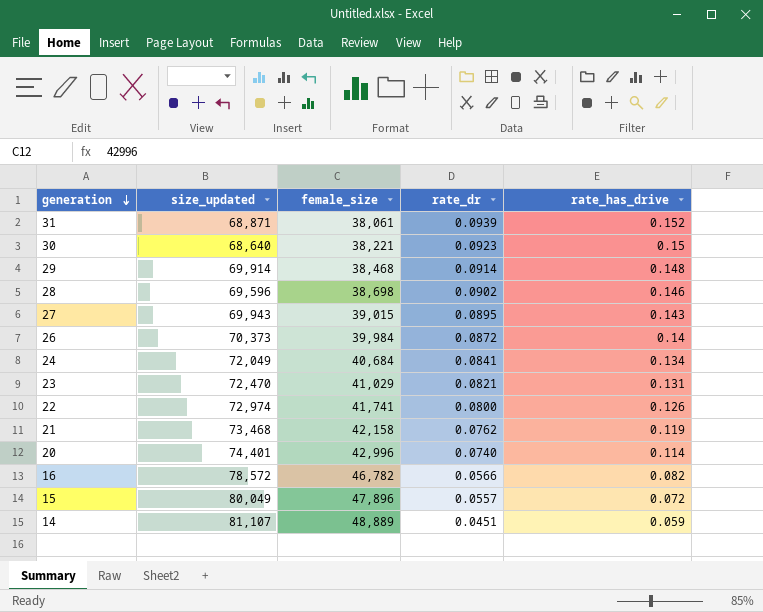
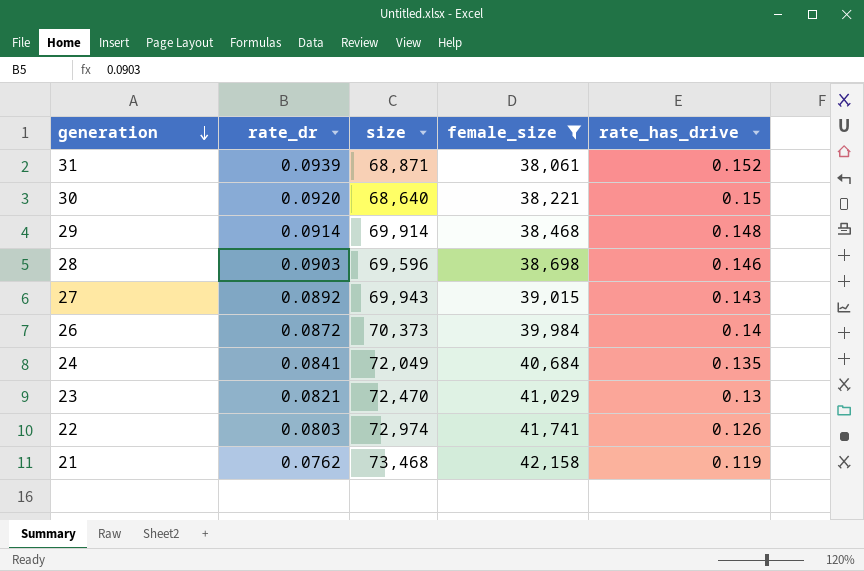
filter: none -> female_size <= 42,158
column rate_dr | position: 4 -> 2
column name: size_updated -> size
30 | rate_dr: 0.0923 -> 0.0920
28 | rate_dr: 0.0902 -> 0.0903
27 | rate_dr: 0.0895 -> 0.0892
24 | rate_has_drive: 0.134 -> 0.135
23 | rate_has_drive: 0.131 -> 0.13
22 | rate_dr: 0.0800 -> 0.0803

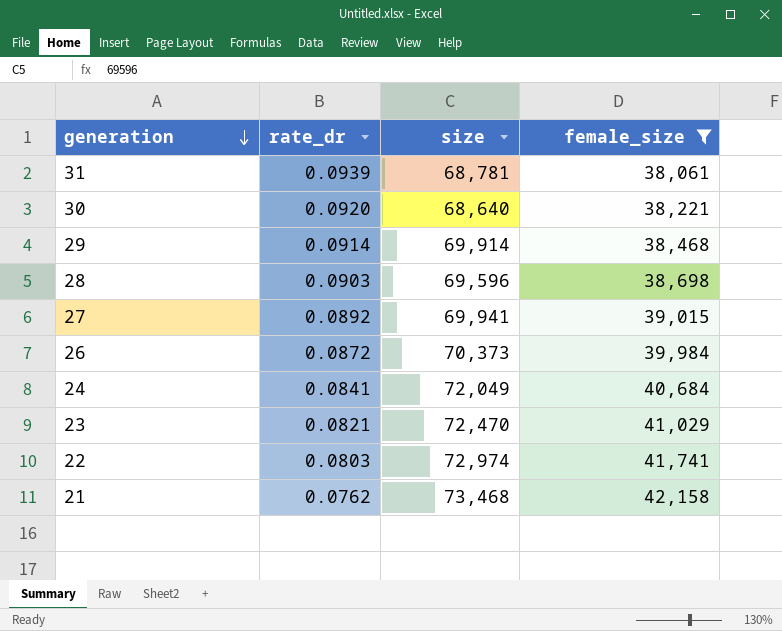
column rate_has_drive | position: 5 -> none
31 | size: 68,871 -> 68,781
27 | size: 69,943 -> 69,941

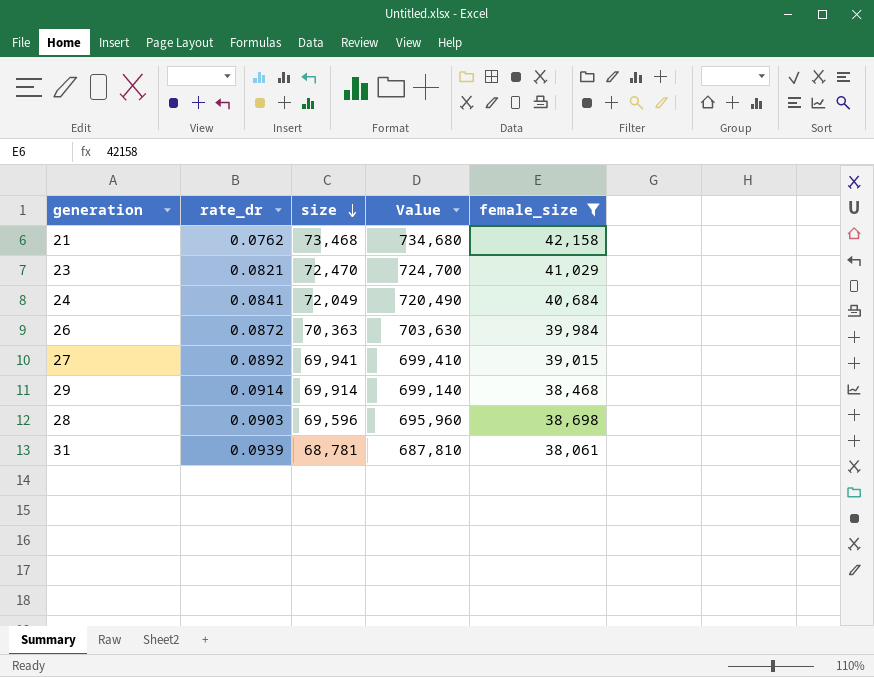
row order: generation descending -> size descending
column Value | formula: none -> [size] * 10
row 30: 0.0920 | 68,640 | 38,221 -> none
row 22: 0.0803 | 72,974 | 41,741 -> none
26 | size: 70,373 -> 70,363

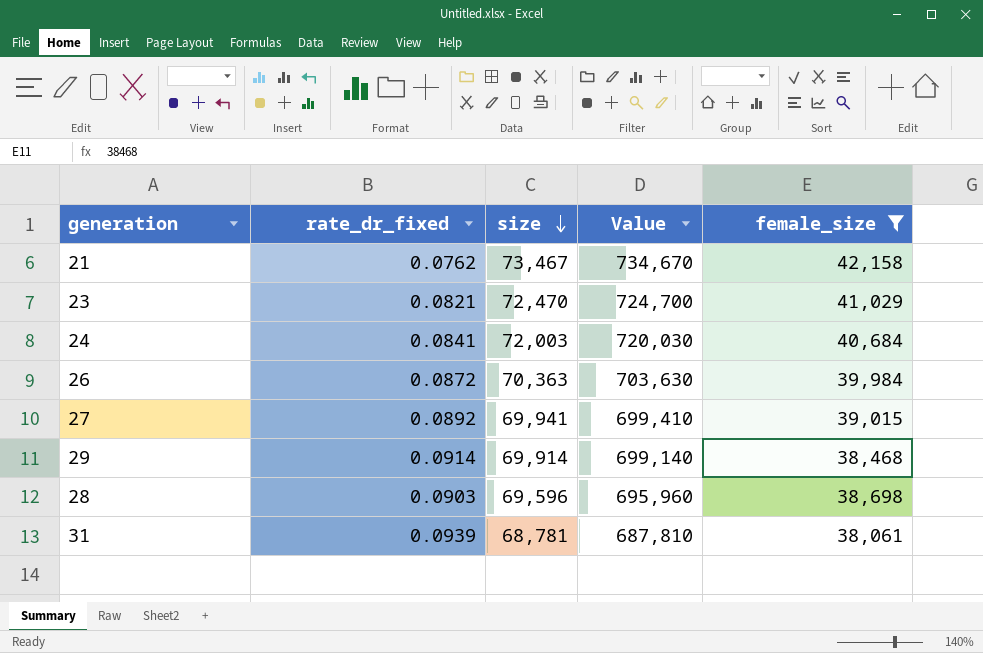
column name: rate_dr -> rate_dr_fixed
21 | size: 73,468 -> 73,467
21 | Value: 734,680 -> 734,670
24 | size: 72,049 -> 72,003
24 | Value: 720,490 -> 720,030

